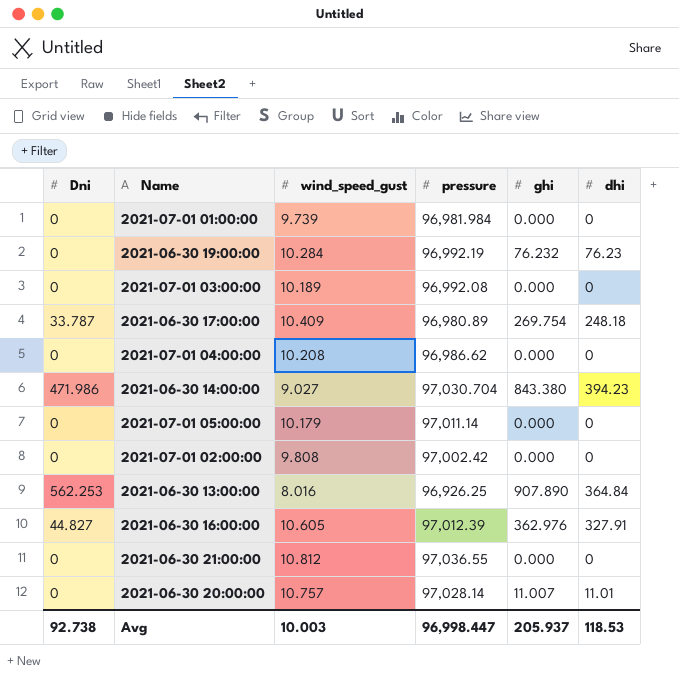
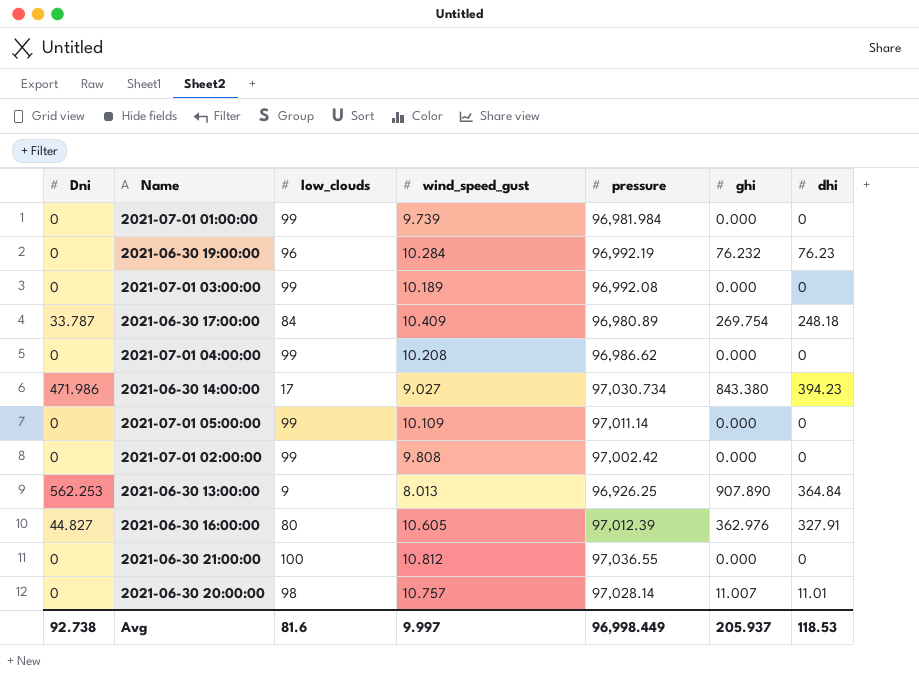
column low_clouds | position: none -> 3
2021-06-30 14:00:00 | pressure: 97,030.704 -> 97,030.734
2021-07-01 05:00:00 | wind_speed_gust: 10.179 -> 10.109
2021-06-30 13:00:00 | wind_speed_gust: 8.016 -> 8.013
Avg | wind_speed_gust: 10.003 -> 9.997
Avg | pressure: 96,998.447 -> 96,998.449

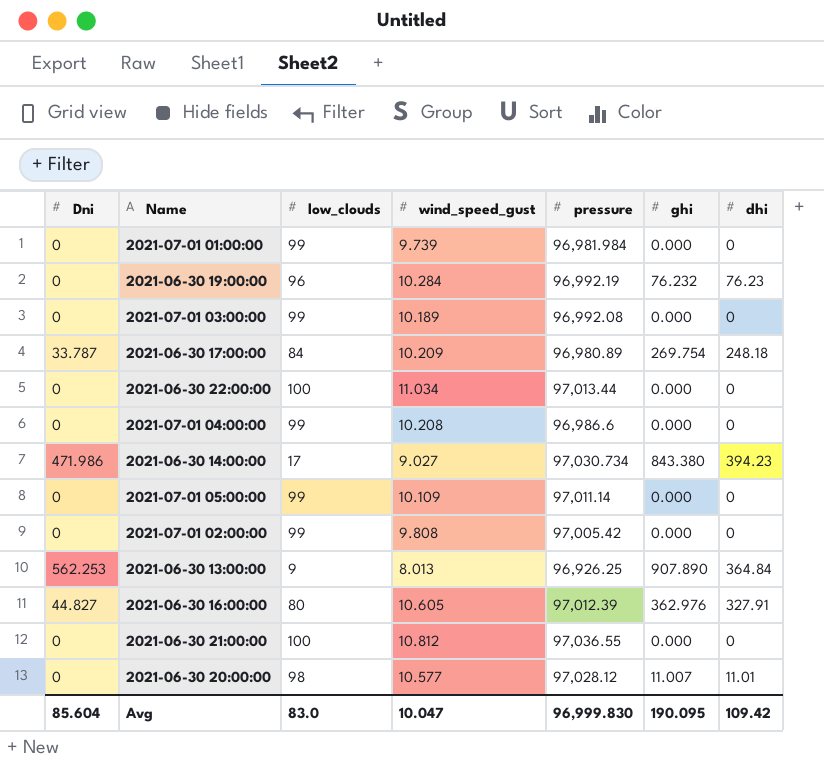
2021-06-30 17:00:00 | wind_speed_gust: 10.409 -> 10.209
row 2021-06-30 22:00:00: none -> 0 | 100 | 11.034 | 97,013.44 | 0.000 | 0
2021-07-01 04:00:00 | pressure: 96,986.62 -> 96,986.6
2021-07-01 02:00:00 | pressure: 97,002.42 -> 97,005.42
2021-06-30 20:00:00 | wind_speed_gust: 10.757 -> 10.577
2021-06-30 20:00:00 | pressure: 97,028.14 -> 97,028.12
Avg | Dni: 92.738 -> 85.604
Avg | low_clouds: 81.6 -> 83.0
Avg | wind_speed_gust: 9.997 -> 10.047
Avg | pressure: 96,998.449 -> 96,999.830
Avg | ghi: 205.937 -> 190.095
Avg | dhi: 118.53 -> 109.42

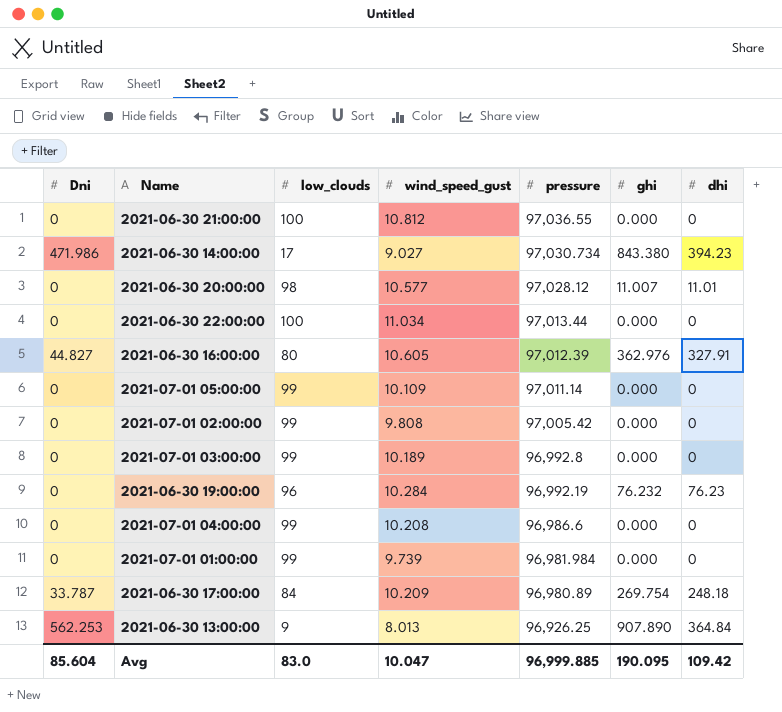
row order: none -> pressure descending
2021-07-01 03:00:00 | pressure: 96,992.08 -> 96,992.8
Avg | pressure: 96,999.830 -> 96,999.885

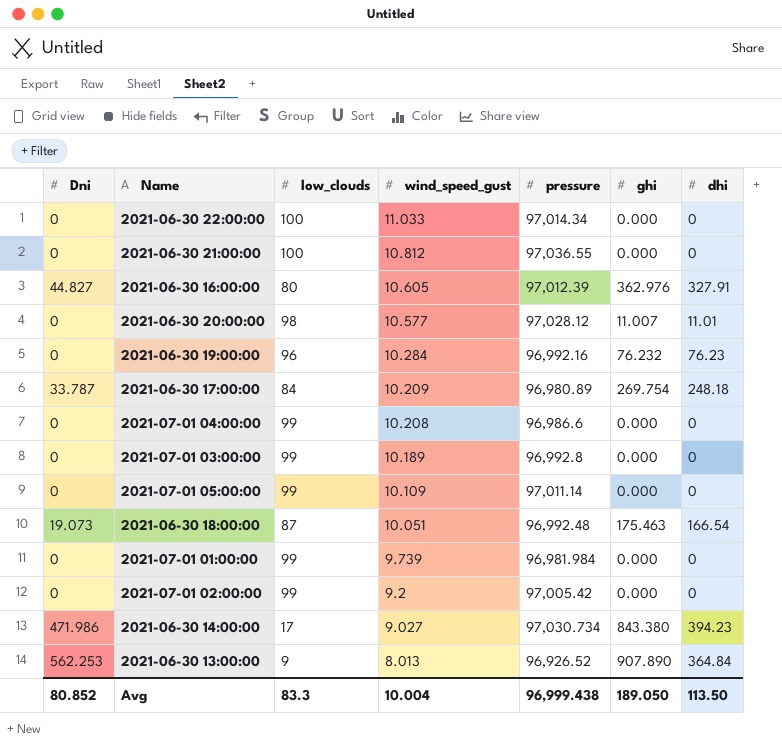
row order: pressure descending -> wind_speed_gust descending
2021-06-30 22:00:00 | wind_speed_gust: 11.034 -> 11.033
2021-06-30 22:00:00 | pressure: 97,013.44 -> 97,014.34
2021-06-30 19:00:00 | pressure: 96,992.19 -> 96,992.16
row 2021-06-30 18:00:00: none -> 19.073 | 87 | 10.051 | 96,992.48 | 175.463 | 166.54
2021-07-01 02:00:00 | wind_speed_gust: 9.808 -> 9.2
2021-06-30 13:00:00 | pressure: 96,926.25 -> 96,926.52
Avg | Dni: 85.604 -> 80.852
Avg | low_clouds: 83.0 -> 83.3
Avg | wind_speed_gust: 10.047 -> 10.004
Avg | pressure: 96,999.885 -> 96,999.438
Avg | ghi: 190.095 -> 189.050
Avg | dhi: 109.42 -> 113.50

